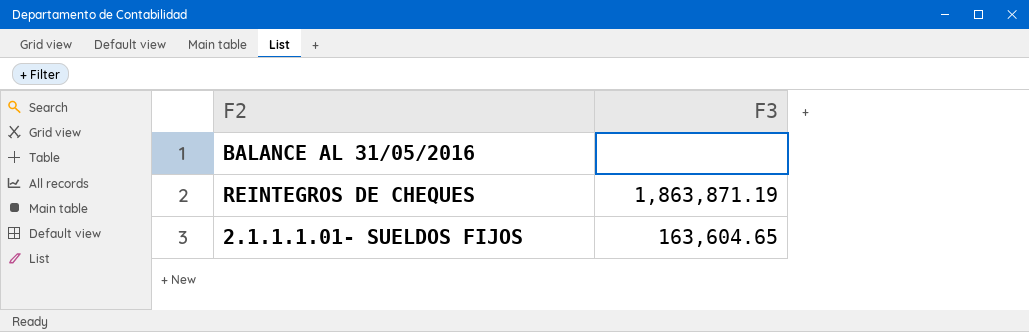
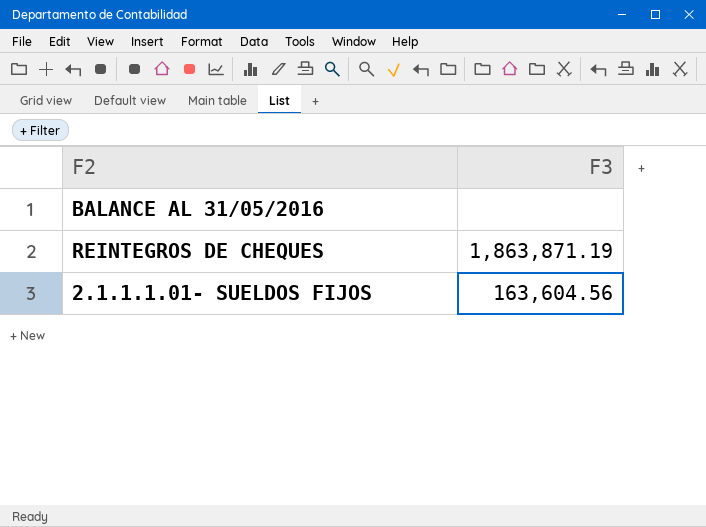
2.1.1.1.01- SUELDOS FIJOS | F3: 163,604.65 -> 163,604.56

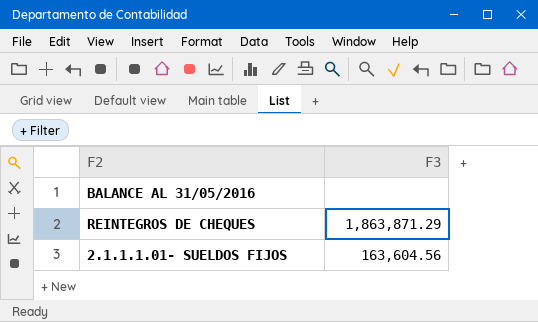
REINTEGROS DE CHEQUES | F3: 1,863,871.19 -> 1,863,871.29

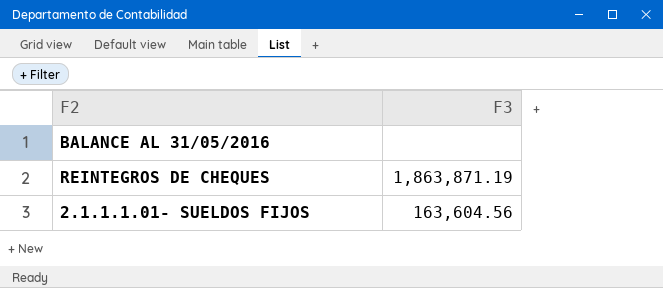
REINTEGROS DE CHEQUES | F3: 1,863,871.29 -> 1,863,871.19

